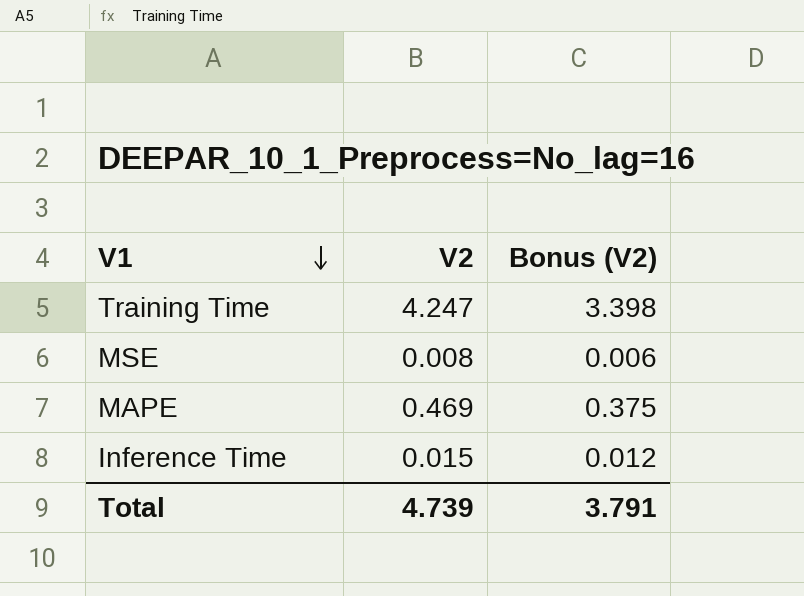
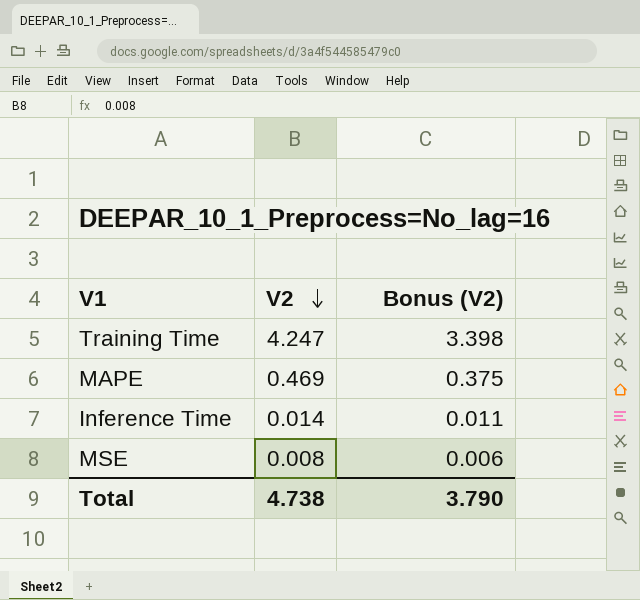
row order: V1 descending -> V2 descending
Inference Time | V2: 0.015 -> 0.014
Inference Time | Bonus (V2): 0.012 -> 0.011
Total | V2: 4.739 -> 4.738
Total | Bonus (V2): 3.791 -> 3.790

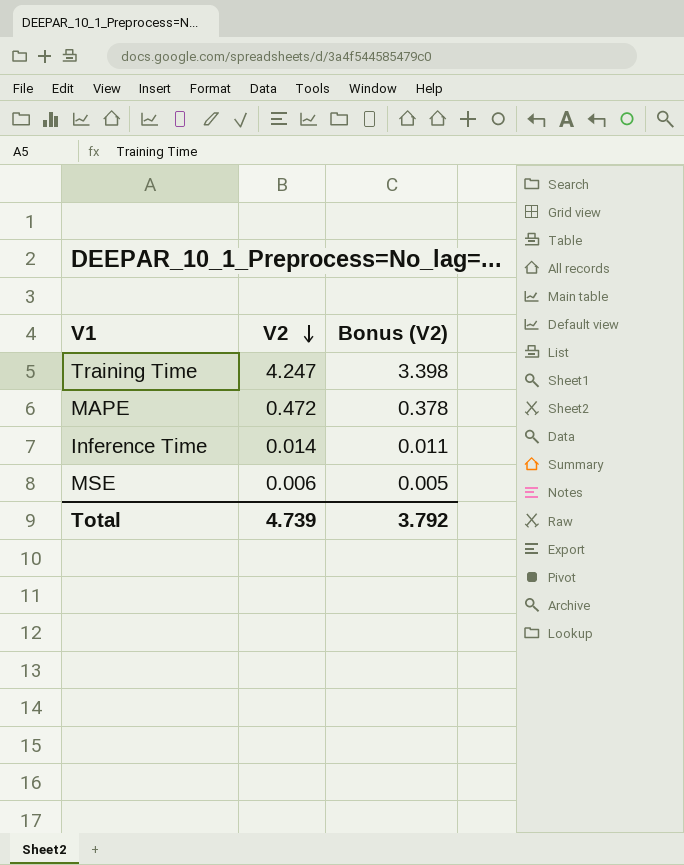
MAPE | V2: 0.469 -> 0.472
MAPE | Bonus (V2): 0.375 -> 0.378
MSE | V2: 0.008 -> 0.006
MSE | Bonus (V2): 0.006 -> 0.005
Total | V2: 4.738 -> 4.739
Total | Bonus (V2): 3.790 -> 3.792

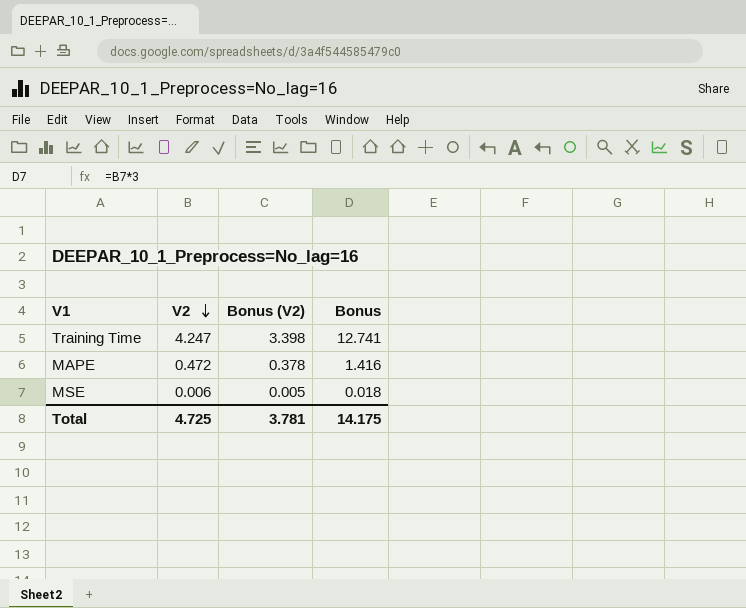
column Bonus | formula: none -> [V2] * 3
row Inference Time: 0.014 | 0.011 -> none
Total | V2: 4.739 -> 4.725
Total | Bonus (V2): 3.792 -> 3.781

